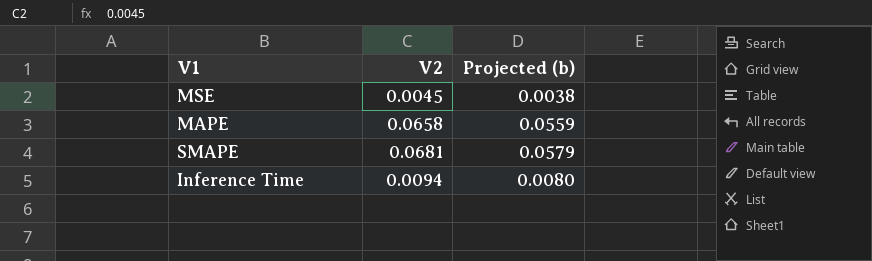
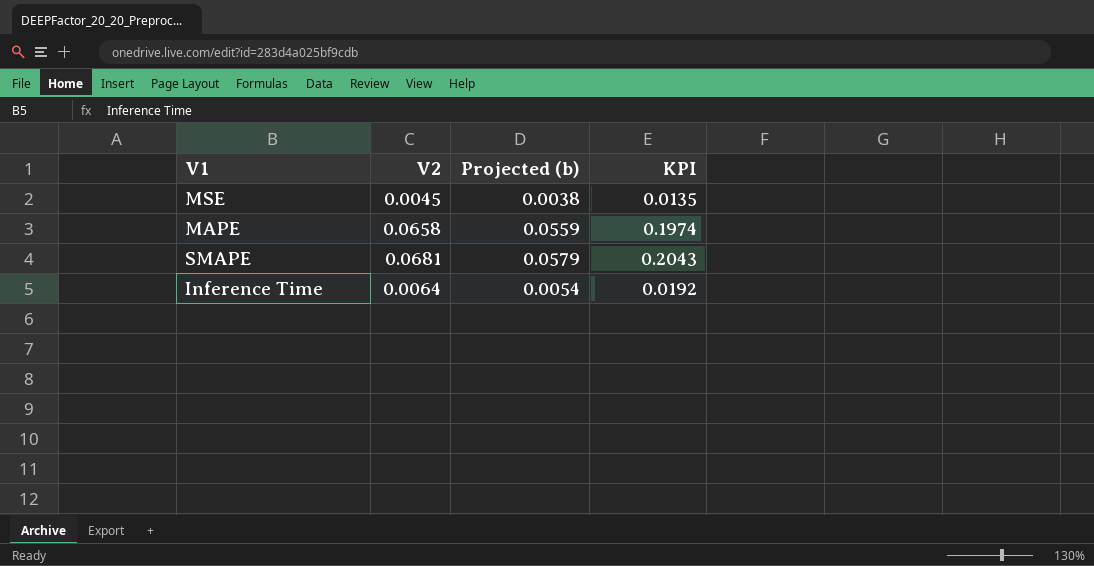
column KPI | formula: none -> [V2] * 3
Inference Time | V2: 0.0094 -> 0.0064
Inference Time | Projected (b): 0.0080 -> 0.0054

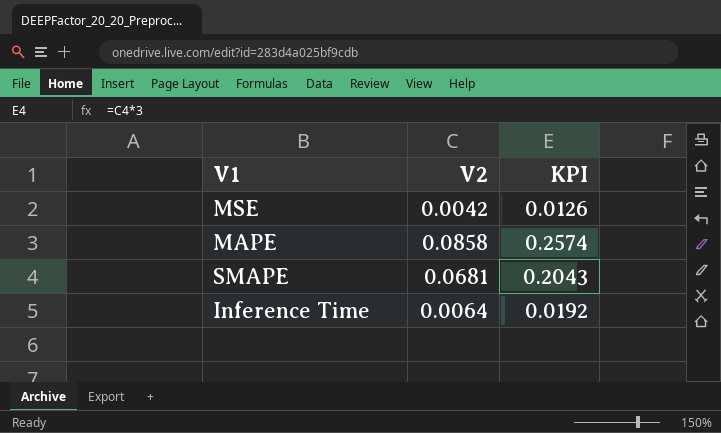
column Projected (b) | formula: [V2] * 0.85 -> none
MSE | V2: 0.0045 -> 0.0042
MSE | KPI: 0.0135 -> 0.0126
MAPE | V2: 0.0658 -> 0.0858
MAPE | KPI: 0.1974 -> 0.2574

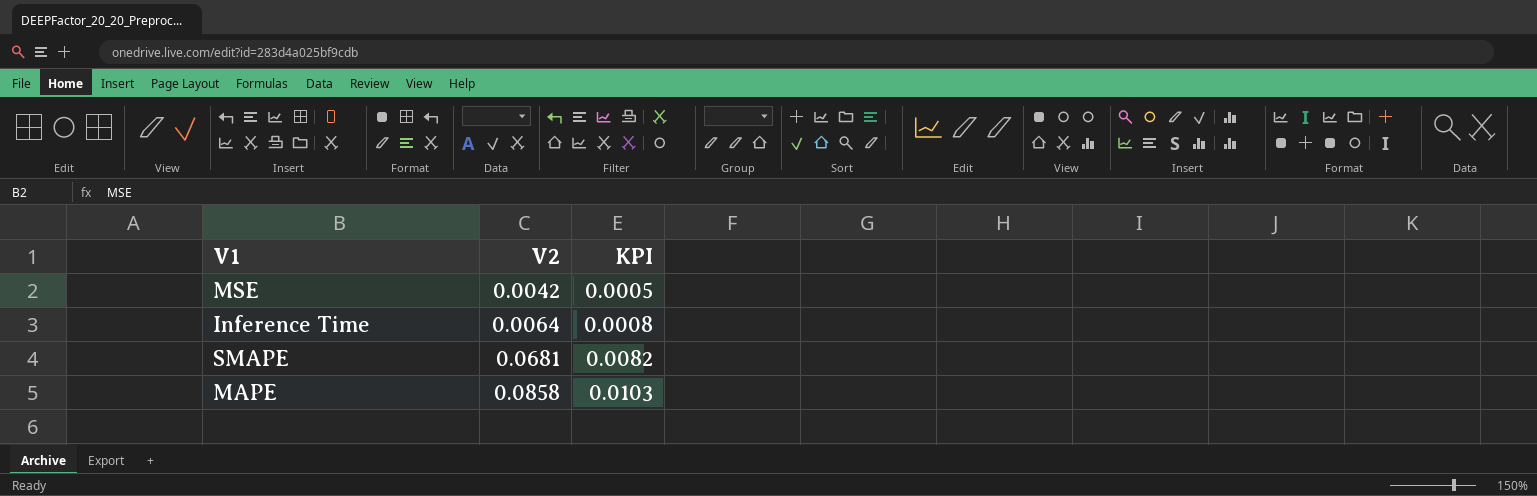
row order: none -> V2 ascending
column KPI | formula: [V2] * 3 -> [V2] * 0.12

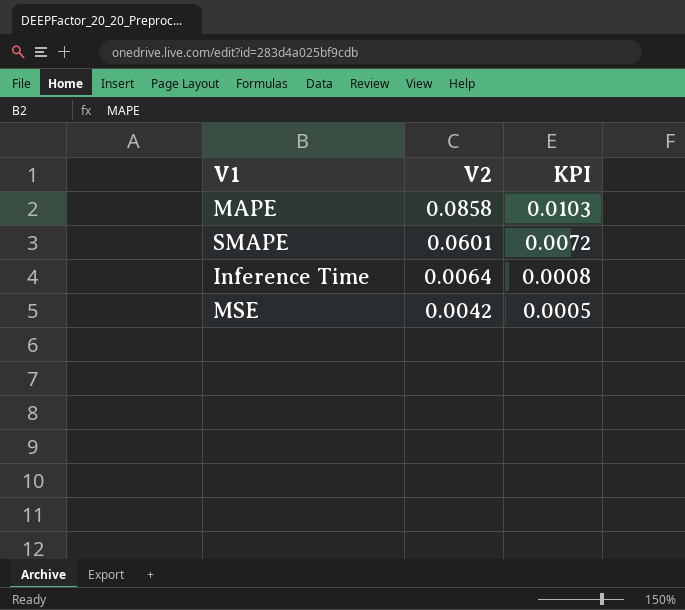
row order: V2 ascending -> V2 descending
SMAPE | V2: 0.0681 -> 0.0601
SMAPE | KPI: 0.0082 -> 0.0072

